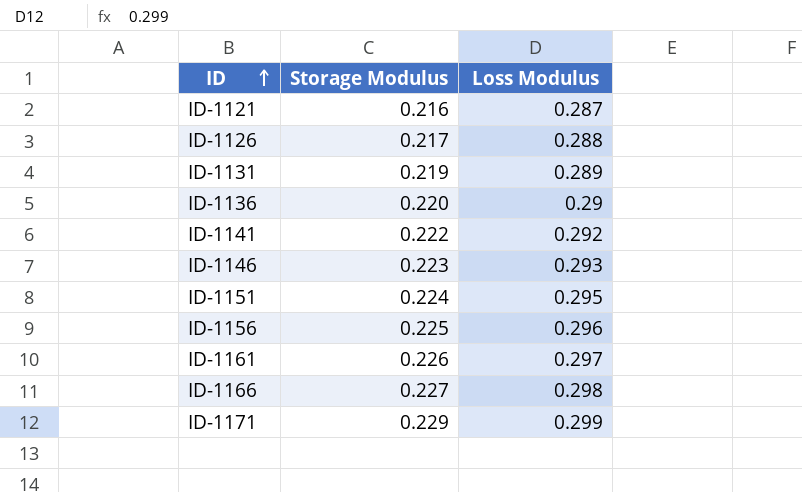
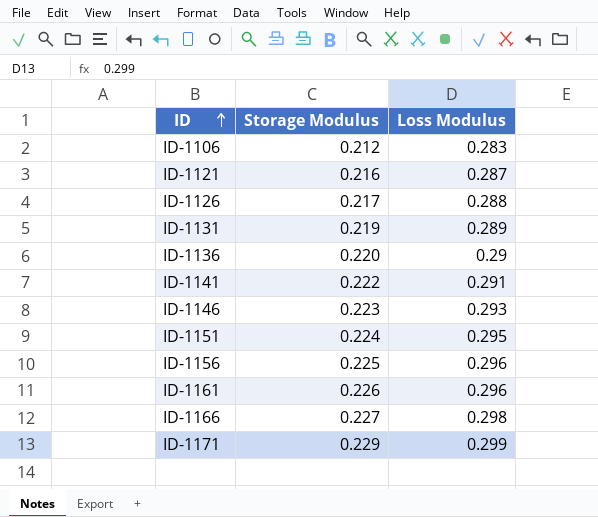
row ID-1106: none -> 0.212 | 0.283
ID-1141 | Loss Modulus: 0.292 -> 0.291
ID-1161 | Loss Modulus: 0.297 -> 0.296

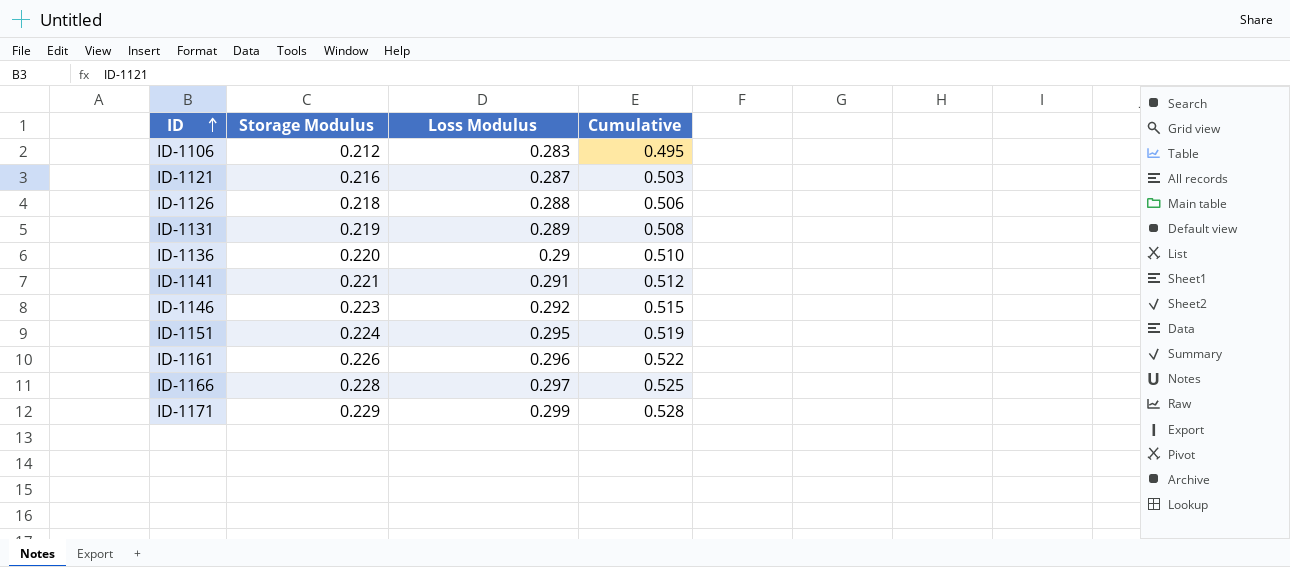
column Cumulative | formula: none -> [Storage Modulus] + [Loss Modulus]
row ID-1156: 0.225 | 0.296 -> none
ID-1126 | Storage Modulus: 0.217 -> 0.218
ID-1141 | Storage Modulus: 0.222 -> 0.221
ID-1146 | Loss Modulus: 0.293 -> 0.292
ID-1166 | Storage Modulus: 0.227 -> 0.228
ID-1166 | Loss Modulus: 0.298 -> 0.297

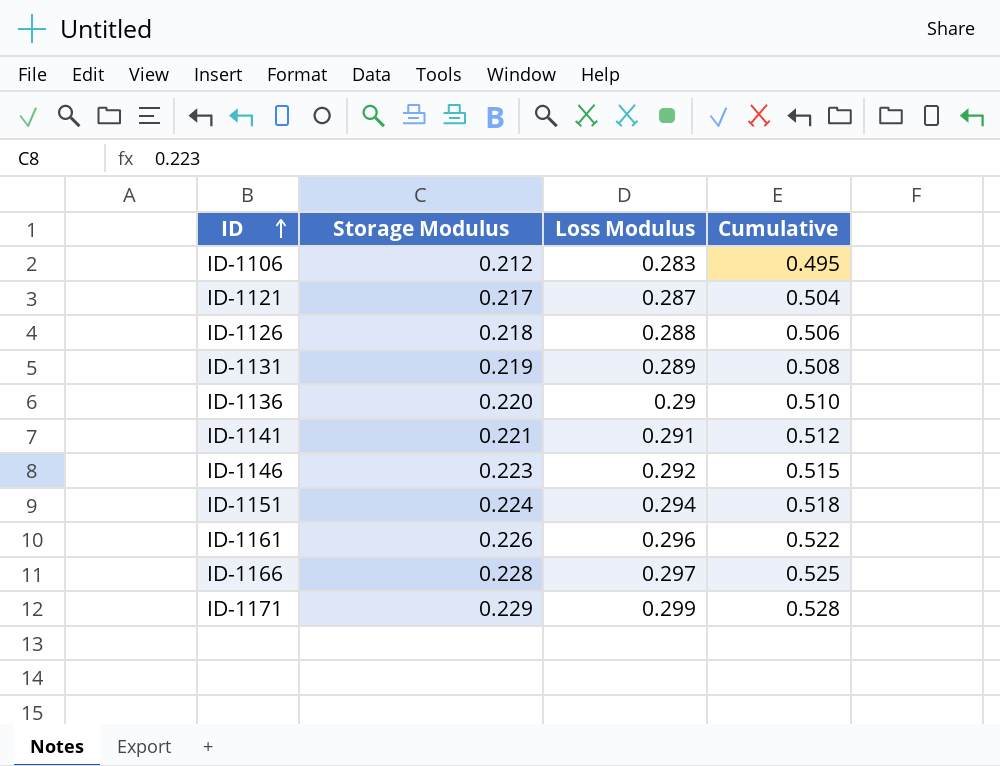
ID-1121 | Storage Modulus: 0.216 -> 0.217
ID-1121 | Cumulative: 0.503 -> 0.504
ID-1151 | Loss Modulus: 0.295 -> 0.294
ID-1151 | Cumulative: 0.519 -> 0.518

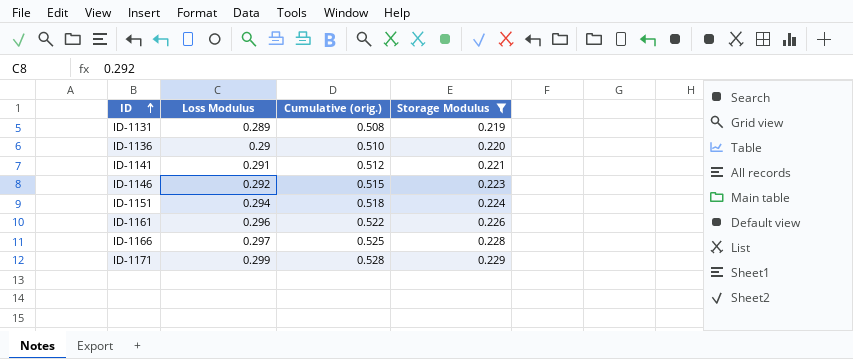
filter: none -> Storage Modulus >= 0.219
column name: Cumulative -> Cumulative (orig.)
column Storage Modulus | position: 2 -> 4

